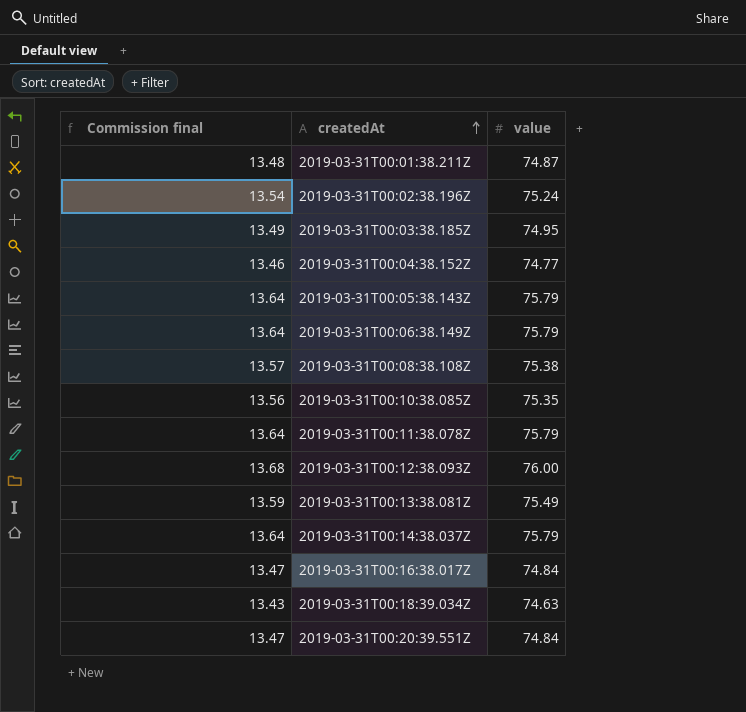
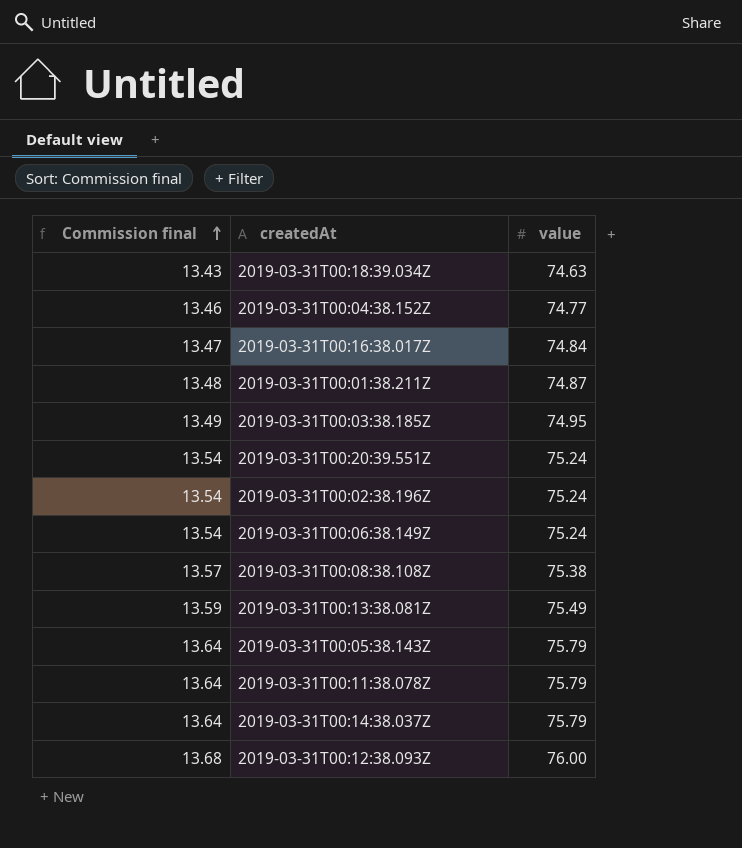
row order: createdAt ascending -> Commission final ascending
row 2019-03-31T00:10:38.085Z: 13.56 | 75.35 -> none
2019-03-31T00:20:39.551Z | Commission final: 13.47 -> 13.54
2019-03-31T00:20:39.551Z | value: 74.84 -> 75.24
2019-03-31T00:06:38.149Z | Commission final: 13.64 -> 13.54
2019-03-31T00:06:38.149Z | value: 75.79 -> 75.24

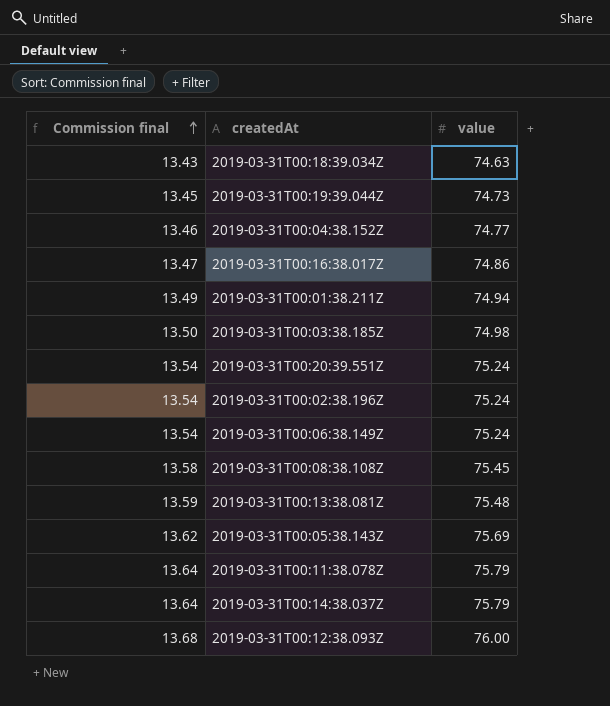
row 2019-03-31T00:19:39.044Z: none -> 13.45 | 74.73
2019-03-31T00:16:38.017Z | value: 74.84 -> 74.86
2019-03-31T00:01:38.211Z | Commission final: 13.48 -> 13.49
2019-03-31T00:01:38.211Z | value: 74.87 -> 74.94
2019-03-31T00:03:38.185Z | Commission final: 13.49 -> 13.50
2019-03-31T00:03:38.185Z | value: 74.95 -> 74.98
2019-03-31T00:08:38.108Z | Commission final: 13.57 -> 13.58
2019-03-31T00:08:38.108Z | value: 75.38 -> 75.45
2019-03-31T00:13:38.081Z | value: 75.49 -> 75.48
2019-03-31T00:05:38.143Z | Commission final: 13.64 -> 13.62
2019-03-31T00:05:38.143Z | value: 75.79 -> 75.69

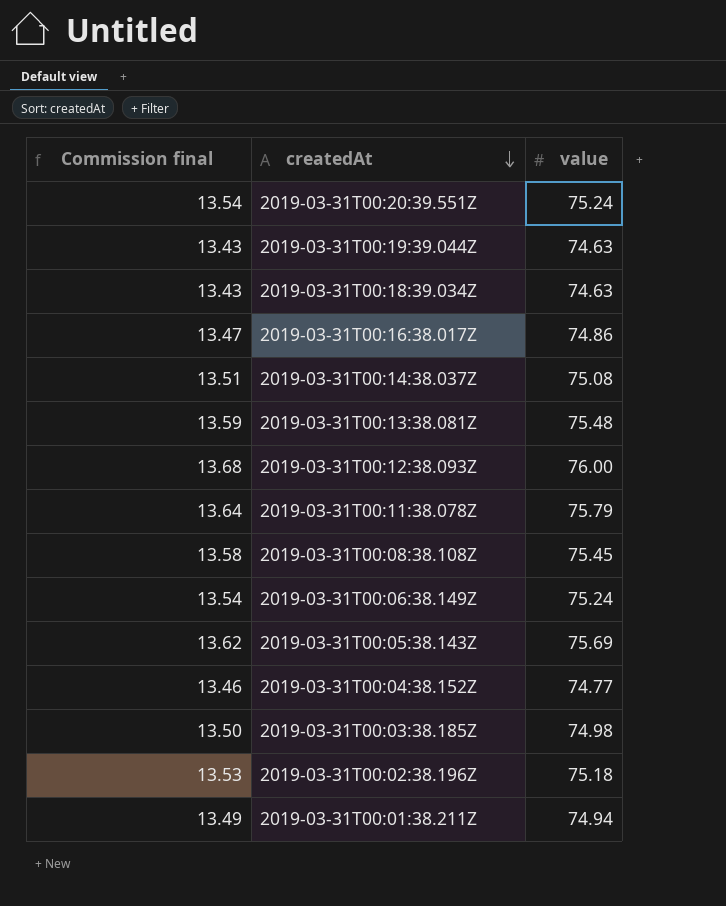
row order: Commission final ascending -> createdAt descending
2019-03-31T00:19:39.044Z | Commission final: 13.45 -> 13.43
2019-03-31T00:19:39.044Z | value: 74.73 -> 74.63
2019-03-31T00:14:38.037Z | Commission final: 13.64 -> 13.51
2019-03-31T00:14:38.037Z | value: 75.79 -> 75.08
2019-03-31T00:02:38.196Z | Commission final: 13.54 -> 13.53
2019-03-31T00:02:38.196Z | value: 75.24 -> 75.18

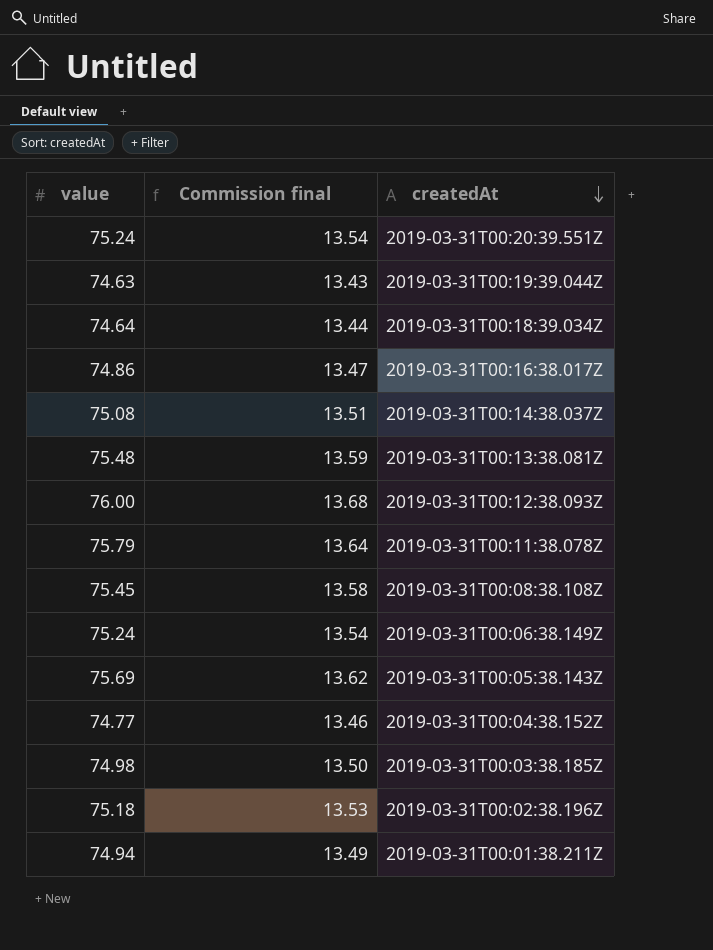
column value | position: 3 -> 1
2019-03-31T00:18:39.034Z | value: 74.63 -> 74.64
2019-03-31T00:18:39.034Z | Commission final: 13.43 -> 13.44

